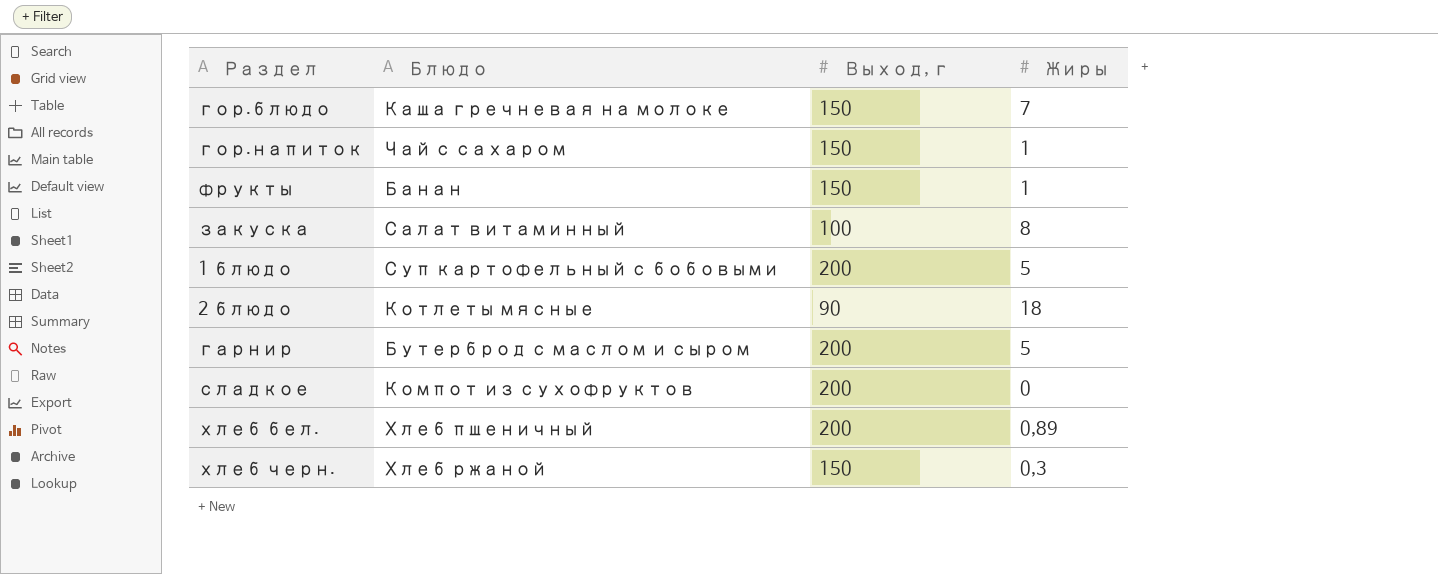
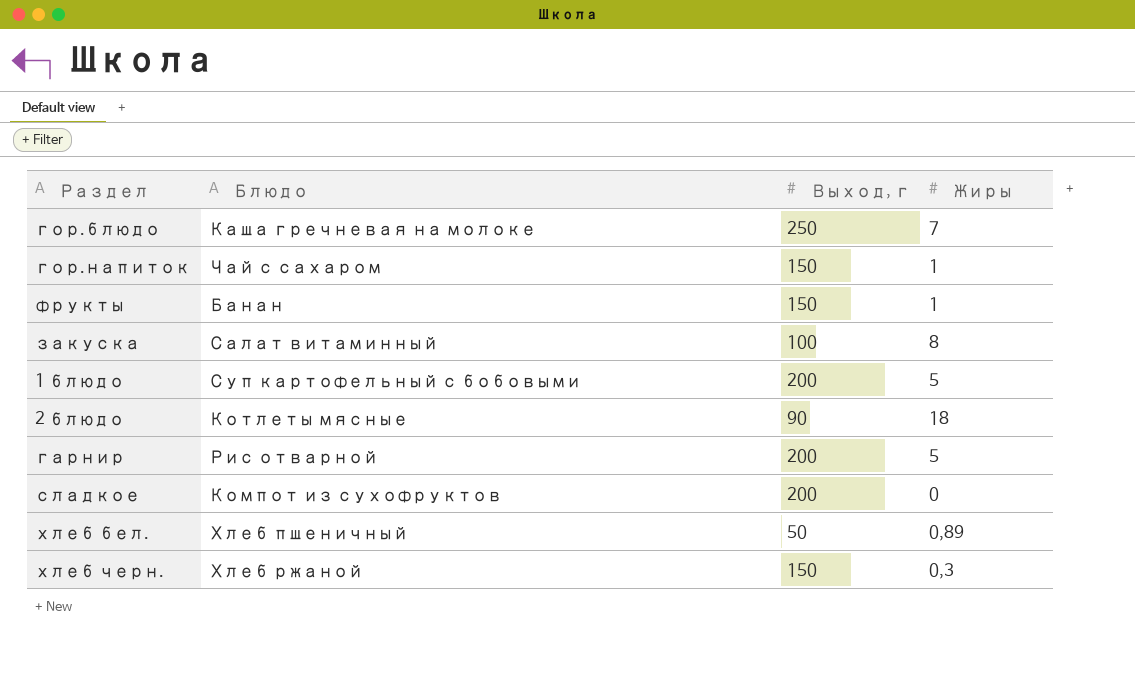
гор.блюдо | Выход, г: 150 -> 250
гарнир | Блюдо: Бутерброд с маслом и сыром -> Рис отварной
хлеб бел. | Выход, г: 200 -> 50

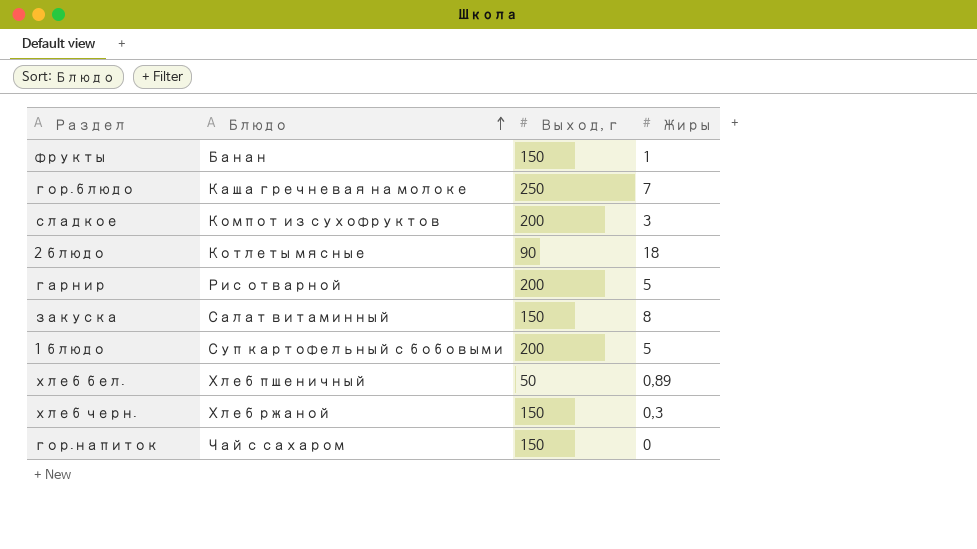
row order: none -> Блюдо ascending
сладкое | Жиры: 0 -> 3
закуска | Выход, г: 100 -> 150
гор.напиток | Жиры: 1 -> 0

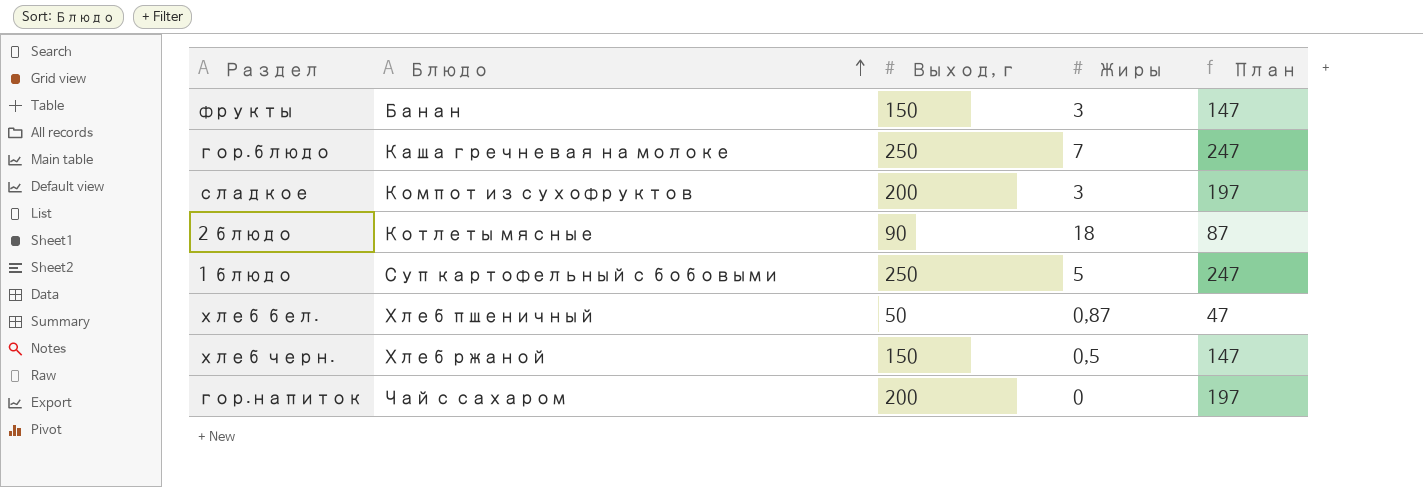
column План | formula: none -> [Выход, г] - 3
row гарнир: Рис отварной | 200 | 5 -> none
row закуска: Салат витаминный | 150 | 8 -> none
фрукты | Жиры: 1 -> 3
1 блюдо | Выход, г: 200 -> 250
хлеб бел. | Жиры: 0,89 -> 0,87
хлеб черн. | Жиры: 0,3 -> 0,5
гор.напиток | Выход, г: 150 -> 200

